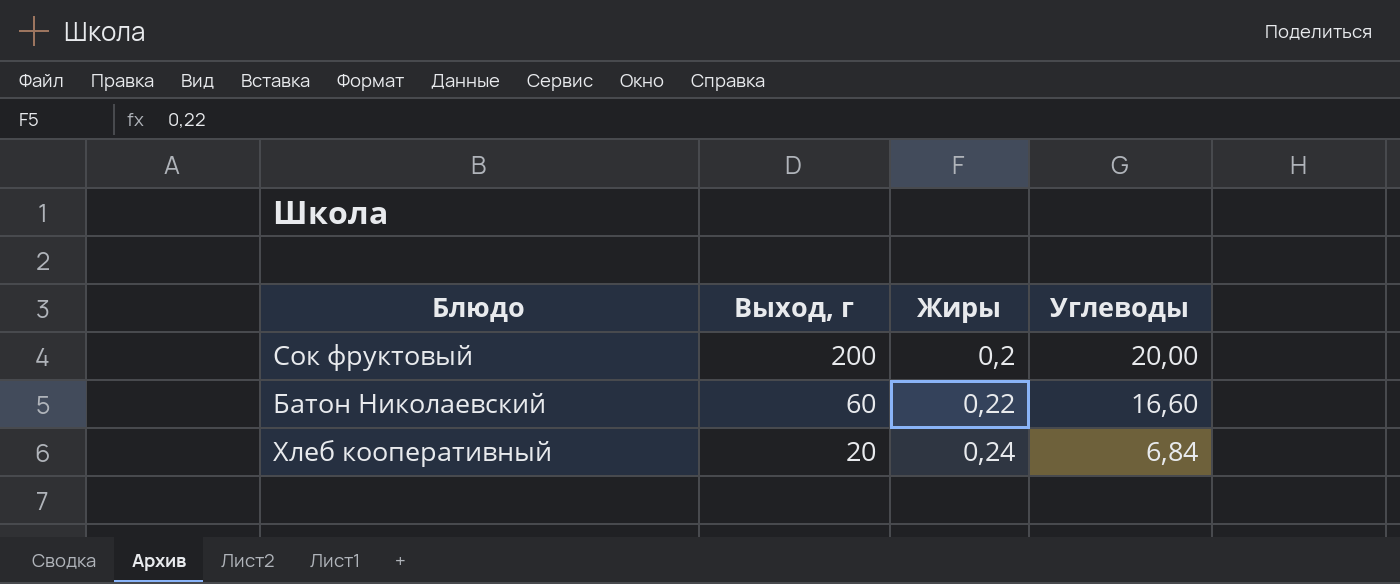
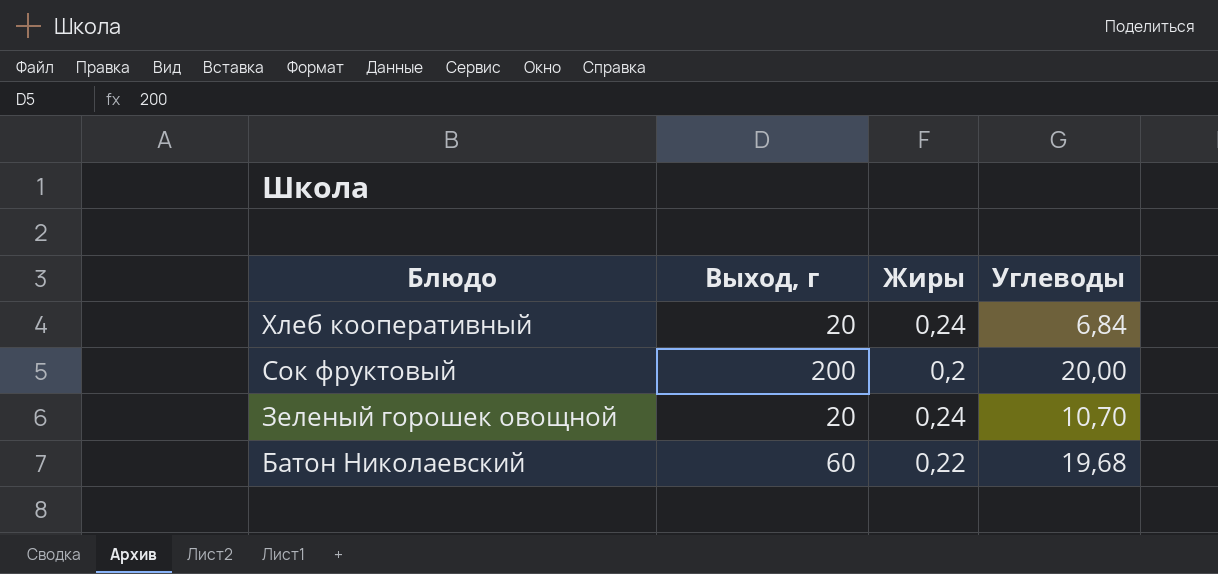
row order: Выход, г descending -> Блюдо descending
row Зеленый горошек овощной: none -> 20 | 0,24 | 10,70
Батон Николаевский | Углеводы: 16,60 -> 19,68

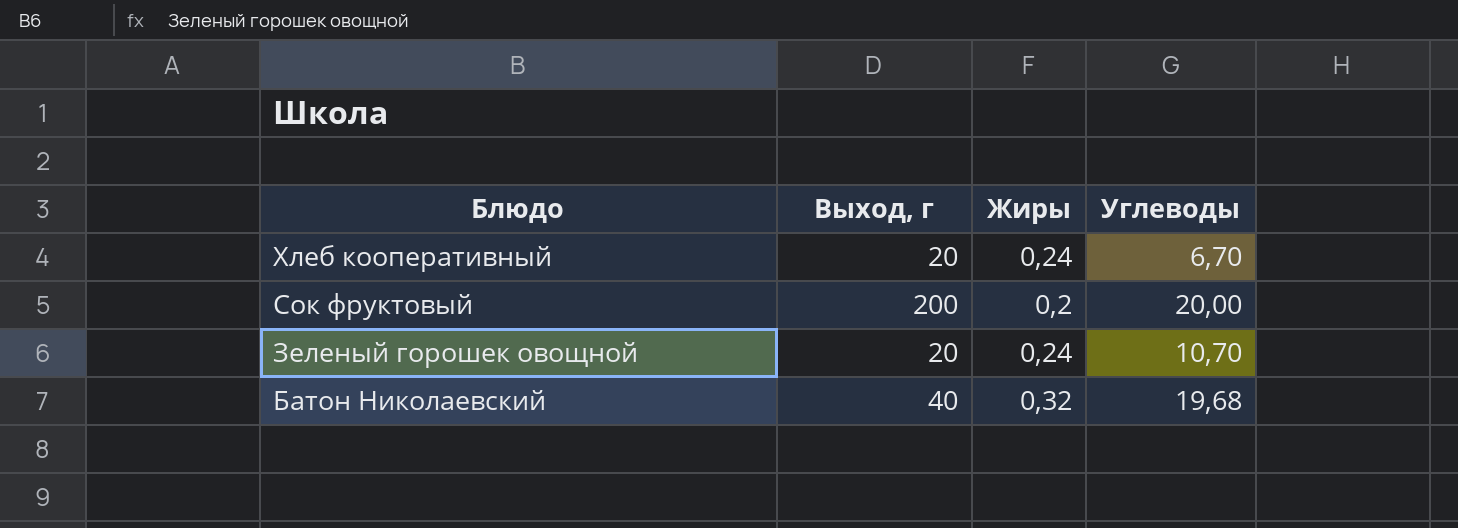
Хлеб кооперативный | Углеводы: 6,84 -> 6,70
Батон Николаевский | Выход, г: 60 -> 40
Батон Николаевский | Жиры: 0,22 -> 0,32

